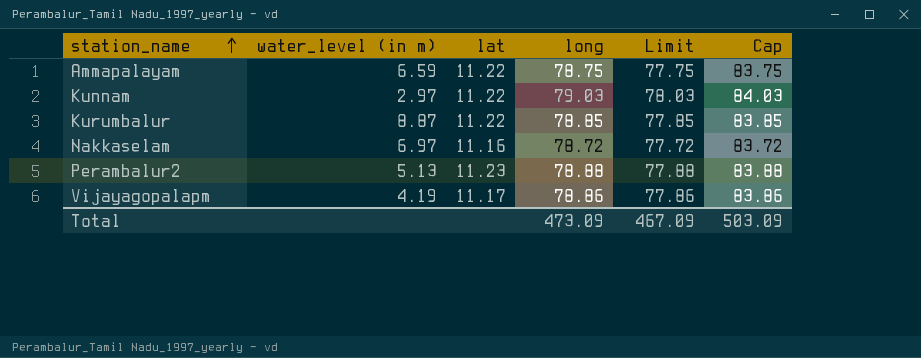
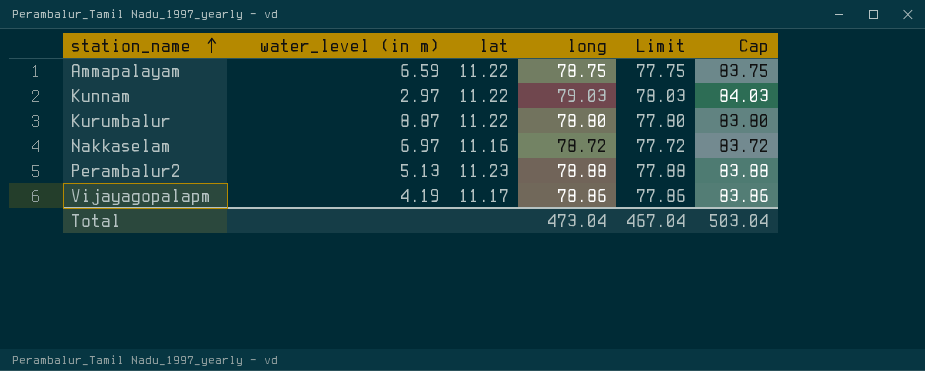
Kurumbalur | long: 78.85 -> 78.80
Kurumbalur | Limit: 77.85 -> 77.80
Kurumbalur | Cap: 83.85 -> 83.80
Total | long: 473.09 -> 473.04
Total | Limit: 467.09 -> 467.04
Total | Cap: 503.09 -> 503.04

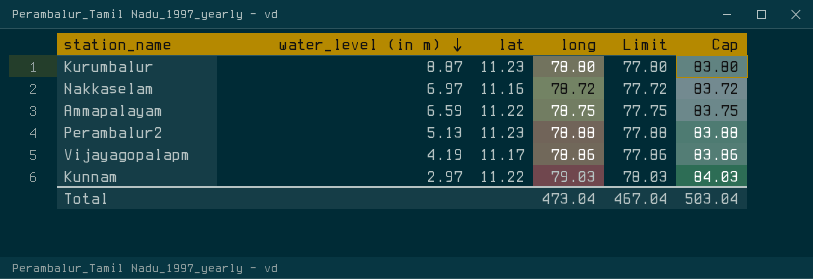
row order: station_name ascending -> water_level (in m) descending
Kurumbalur | lat: 11.22 -> 11.23

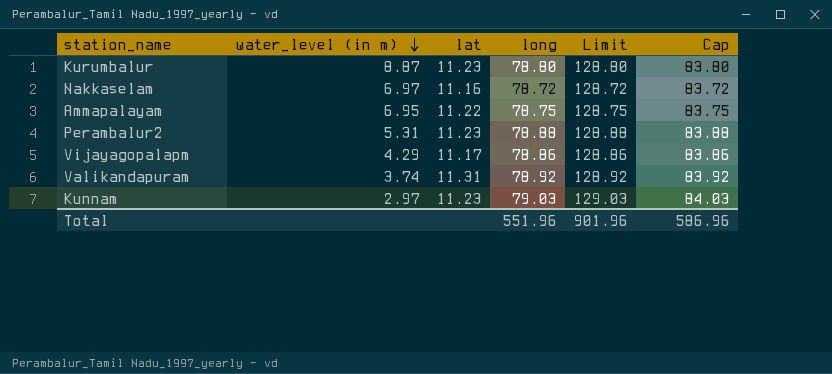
column Limit | formula: [long] - 1 -> [long] + 50
Ammapalayam | water_level (in m): 6.59 -> 6.95
Perambalur2 | water_level (in m): 5.13 -> 5.31
Vijayagopalapm | water_level (in m): 4.19 -> 4.29
row Valikandapuram: none -> 3.74 | 11.31 | 78.92 | 128.92 | 83.92
Kunnam | lat: 11.22 -> 11.23
Total | long: 473.04 -> 551.96
Total | Limit: 467.04 -> 901.96
Total | Cap: 503.04 -> 586.96

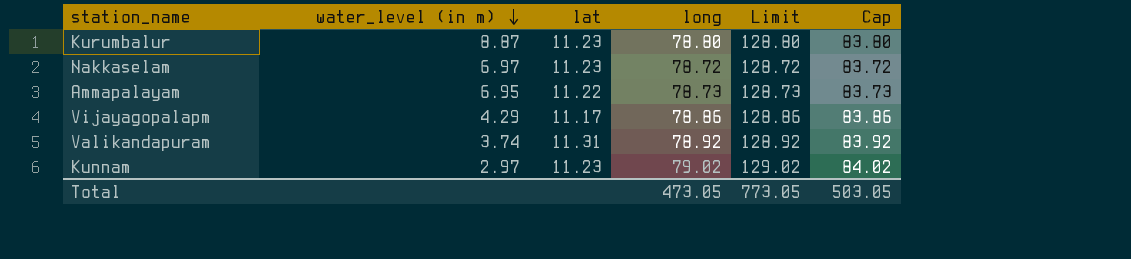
row Perambalur2: 5.31 | 11.23 | 78.88 | 128.88 | 83.88 -> none
Nakkaselam | lat: 11.16 -> 11.23
Ammapalayam | long: 78.75 -> 78.73
Ammapalayam | Limit: 128.75 -> 128.73
Ammapalayam | Cap: 83.75 -> 83.73
Kunnam | long: 79.03 -> 79.02
Kunnam | Limit: 129.03 -> 129.02
Kunnam | Cap: 84.03 -> 84.02
Total | long: 551.96 -> 473.05
Total | Limit: 901.96 -> 773.05
Total | Cap: 586.96 -> 503.05

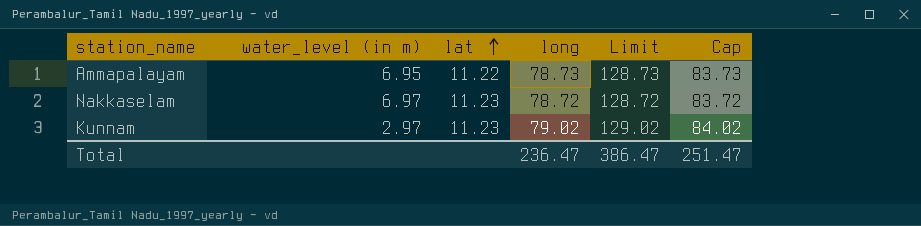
row order: water_level (in m) descending -> lat ascending
row Kurumbalur: 8.87 | 11.23 | 78.80 | 128.80 | 83.80 -> none
row Vijayagopalapm: 4.29 | 11.17 | 78.86 | 128.86 | 83.86 -> none
row Valikandapuram: 3.74 | 11.31 | 78.92 | 128.92 | 83.92 -> none
Total | long: 473.05 -> 236.47
Total | Limit: 773.05 -> 386.47
Total | Cap: 503.05 -> 251.47

